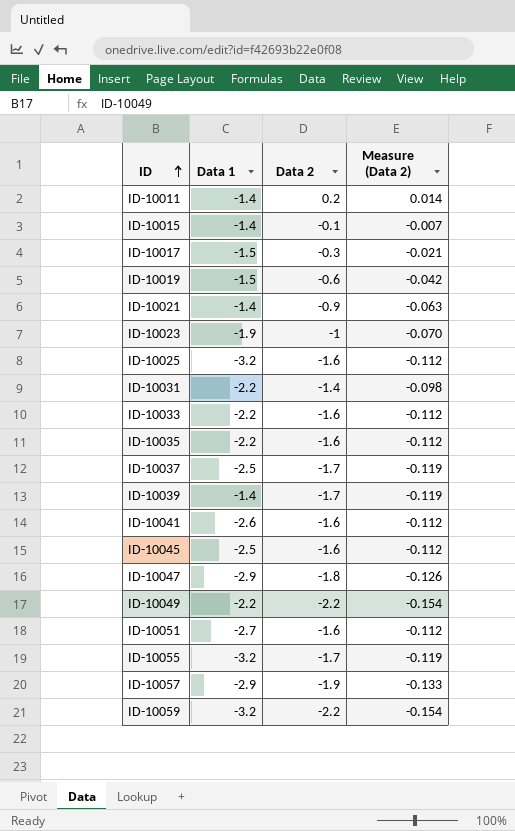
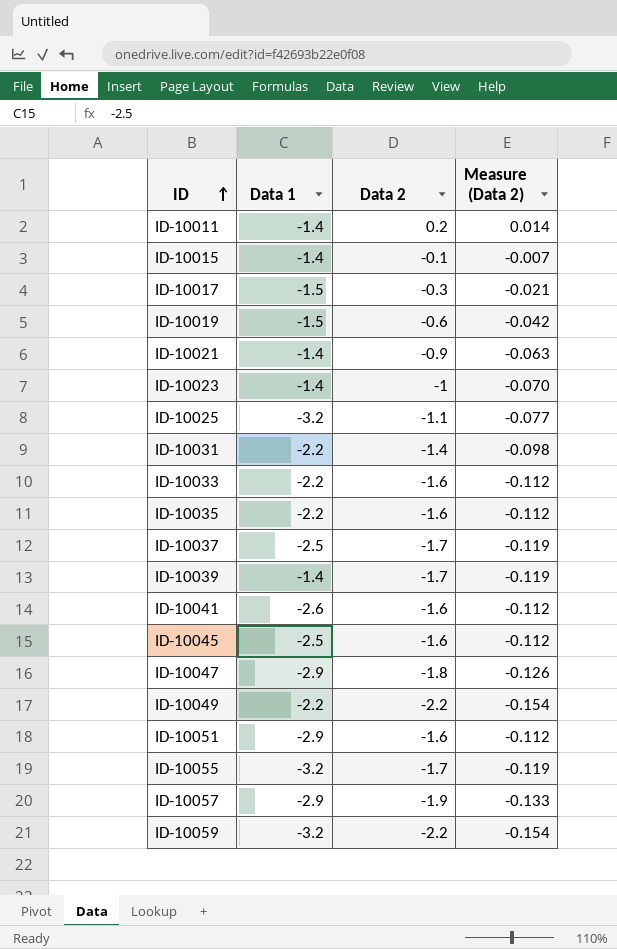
ID-10023 | Data 1: -1.9 -> -1.4
ID-10025 | Data 2: -1.6 -> -1.1
ID-10025 | Measure (Data 2): -0.112 -> -0.077
ID-10051 | Data 1: -2.7 -> -2.9

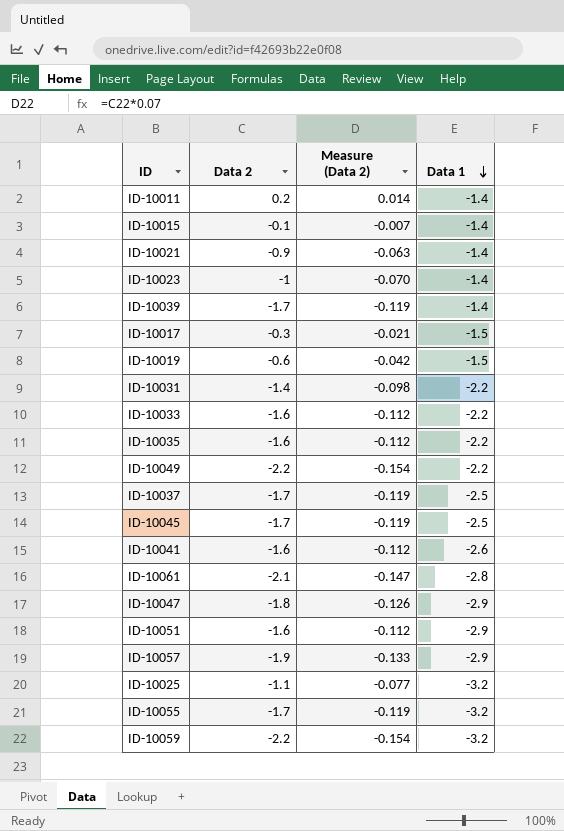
row order: ID ascending -> Data 1 descending
column Data 1 | position: 2 -> 4
ID-10045 | Data 2: -1.6 -> -1.7
ID-10045 | Measure (Data 2): -0.112 -> -0.119
row ID-10061: none -> -2.1 | -0.147 | -2.8

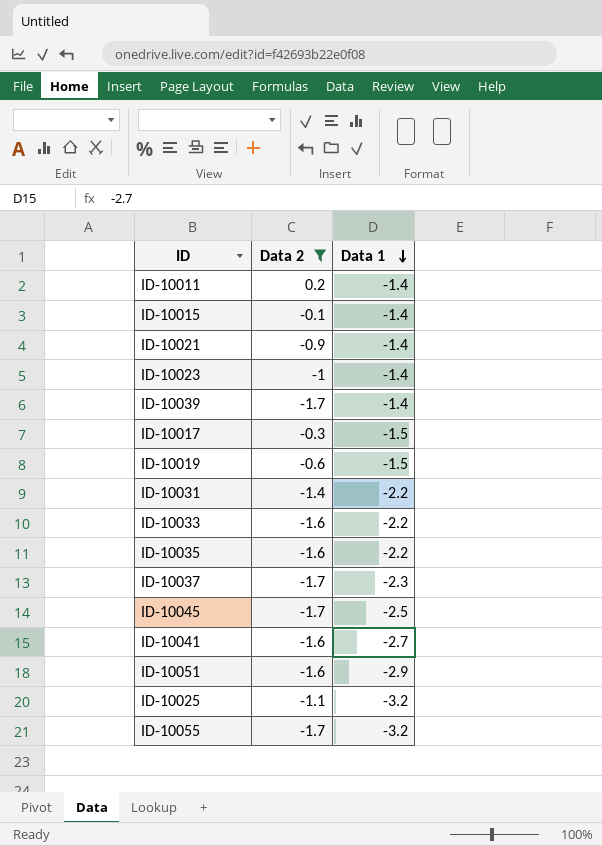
filter: none -> Data 2 >= -1.7
column Measure (Data 2) | formula: [Data 2] * 0.07 -> none
ID-10037 | Data 1: -2.5 -> -2.3
ID-10041 | Data 1: -2.6 -> -2.7

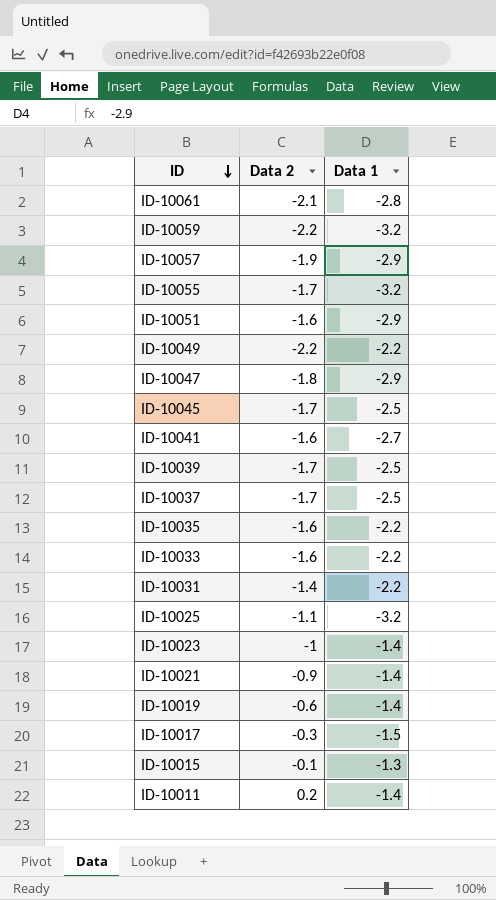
filter: Data 2 >= -1.7 -> none
row order: Data 1 descending -> ID descending
ID-10039 | Data 1: -1.4 -> -2.5
ID-10037 | Data 1: -2.3 -> -2.5
ID-10019 | Data 1: -1.5 -> -1.4
ID-10015 | Data 1: -1.4 -> -1.3

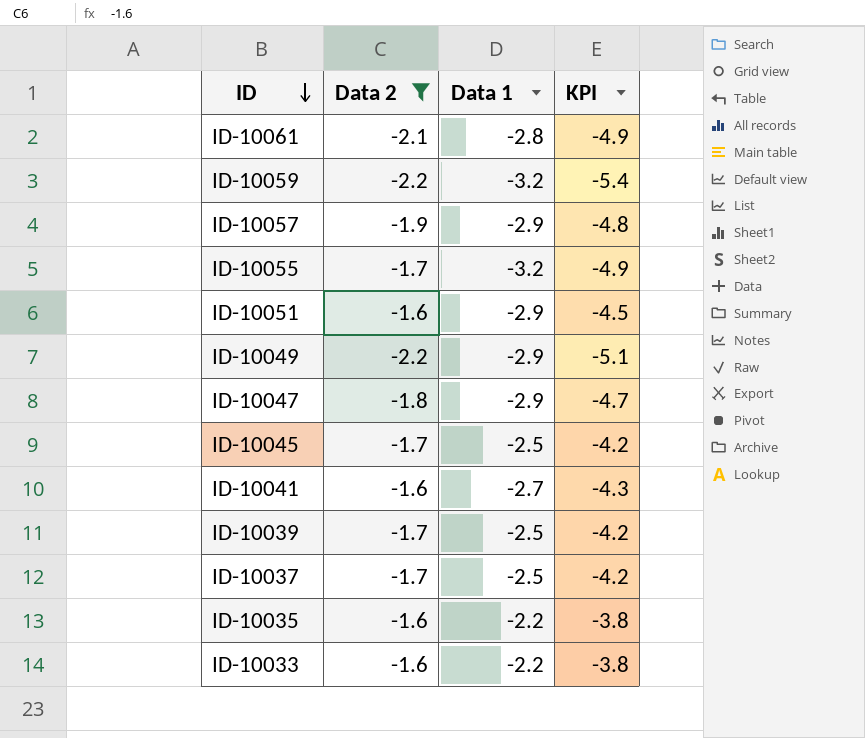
filter: none -> Data 2 <= -1.6
column KPI | formula: none -> [Data 2] + [Data 1]
ID-10049 | Data 1: -2.2 -> -2.9

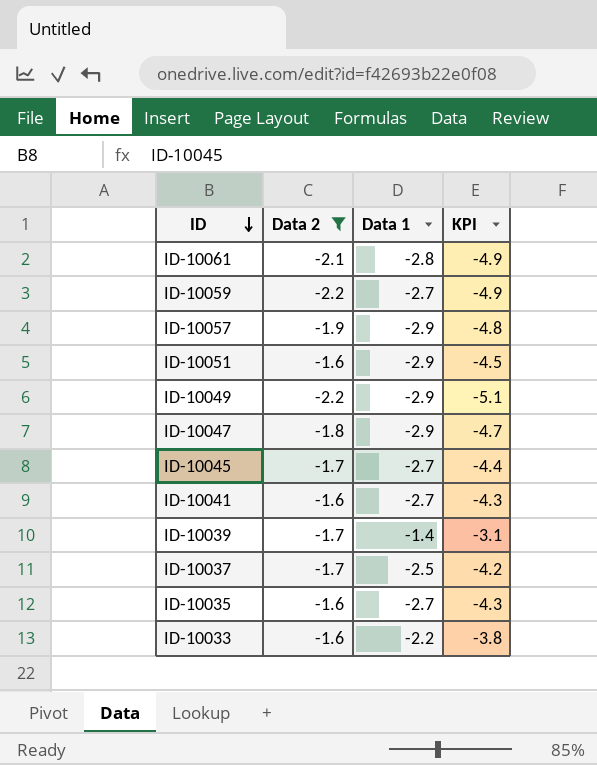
row ID-10055: -1.7 | -3.2 | -4.9 -> none
ID-10059 | Data 1: -3.2 -> -2.7
ID-10059 | KPI: -5.4 -> -4.9
ID-10045 | Data 1: -2.5 -> -2.7
ID-10045 | KPI: -4.2 -> -4.4
ID-10039 | Data 1: -2.5 -> -1.4
ID-10039 | KPI: -4.2 -> -3.1
ID-10035 | Data 1: -2.2 -> -2.7
ID-10035 | KPI: -3.8 -> -4.3

